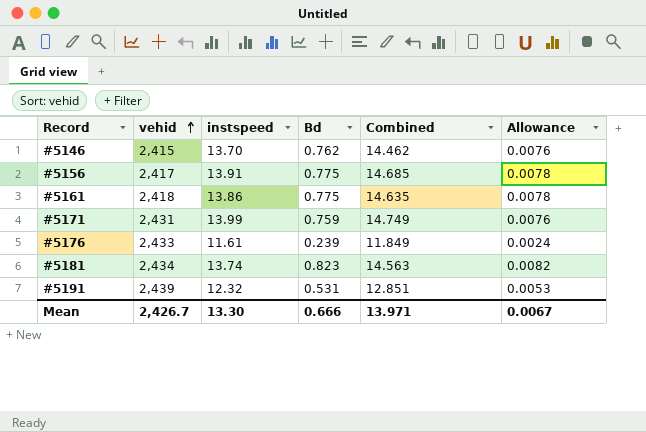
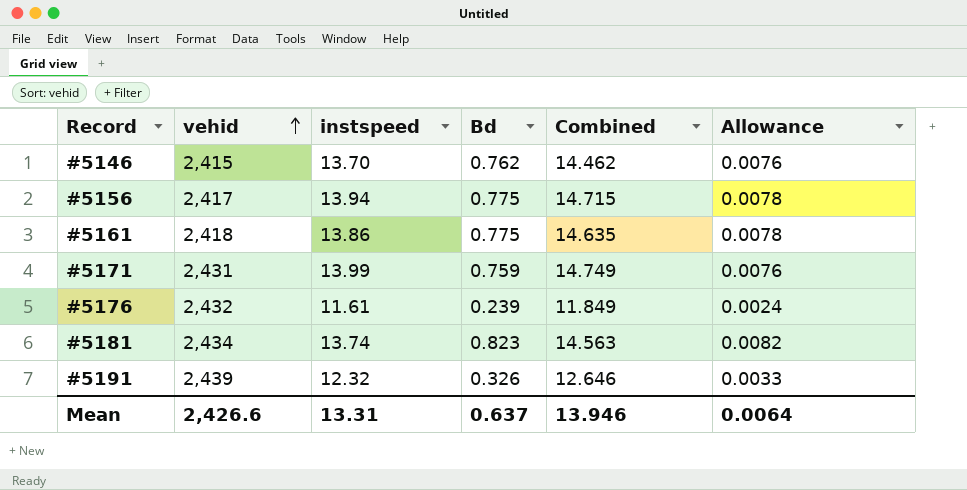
#5156 | instspeed: 13.91 -> 13.94
#5156 | Combined: 14.685 -> 14.715
#5176 | vehid: 2,433 -> 2,432
#5191 | Bd: 0.531 -> 0.326
#5191 | Combined: 12.851 -> 12.646
#5191 | Allowance: 0.0053 -> 0.0033
Mean | vehid: 2,426.7 -> 2,426.6
Mean | instspeed: 13.30 -> 13.31
Mean | Bd: 0.666 -> 0.637
Mean | Combined: 13.971 -> 13.946
Mean | Allowance: 0.0067 -> 0.0064

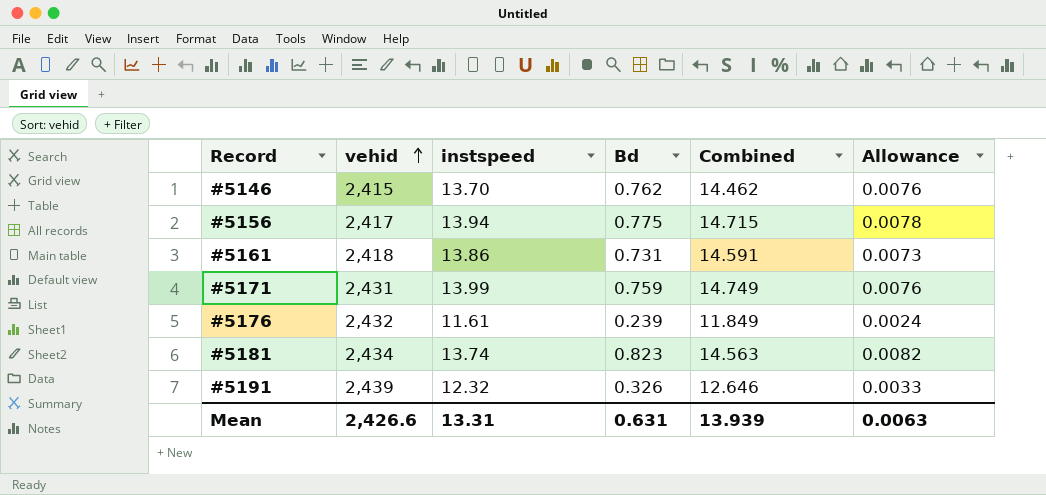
#5161 | Bd: 0.775 -> 0.731
#5161 | Combined: 14.635 -> 14.591
#5161 | Allowance: 0.0078 -> 0.0073
Mean | Bd: 0.637 -> 0.631
Mean | Combined: 13.946 -> 13.939
Mean | Allowance: 0.0064 -> 0.0063

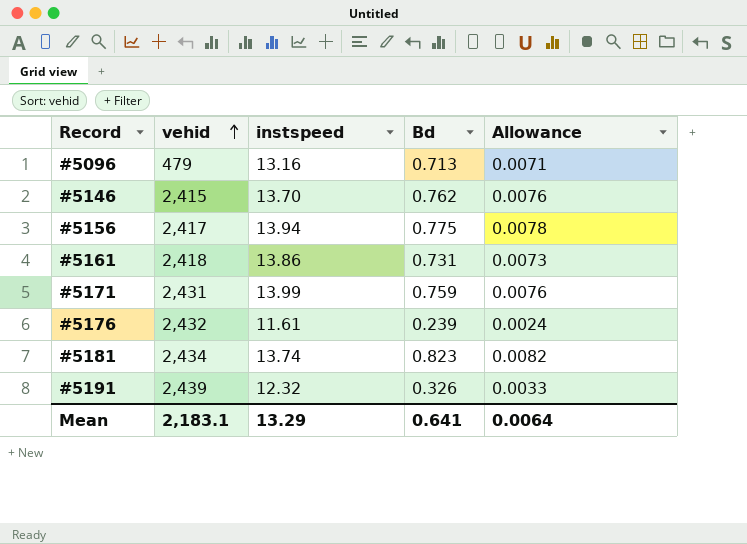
column Combined | formula: [instspeed] + [Bd] -> none
row #5096: none -> 479 | 13.16 | 0.713 | 0.0071
Mean | vehid: 2,426.6 -> 2,183.1
Mean | instspeed: 13.31 -> 13.29
Mean | Bd: 0.631 -> 0.641
Mean | Allowance: 0.0063 -> 0.0064

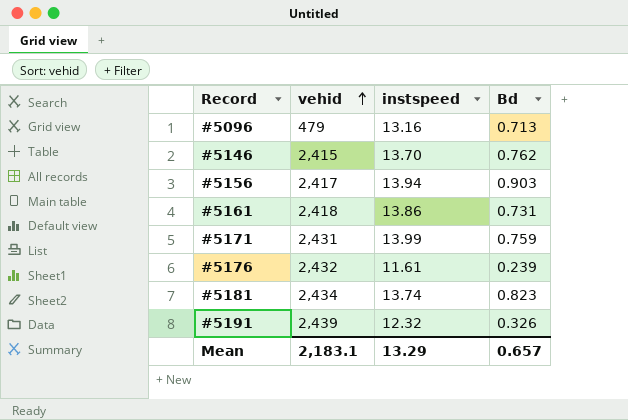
column Allowance | formula: [Bd] * 0.01 -> none
#5156 | Bd: 0.775 -> 0.903
Mean | Bd: 0.641 -> 0.657

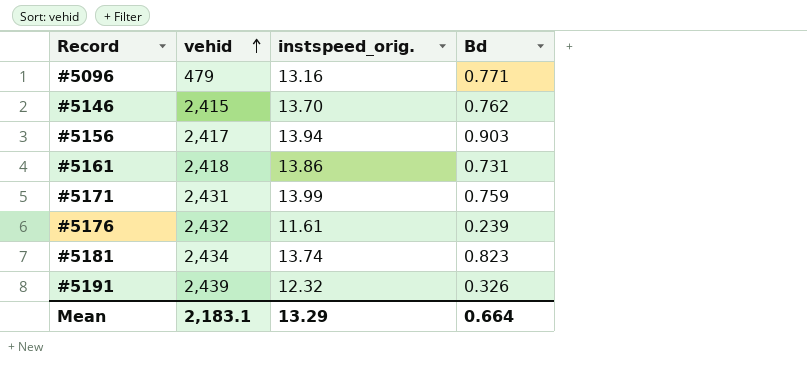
column name: instspeed -> instspeed_orig.
#5096 | Bd: 0.713 -> 0.771
Mean | Bd: 0.657 -> 0.664

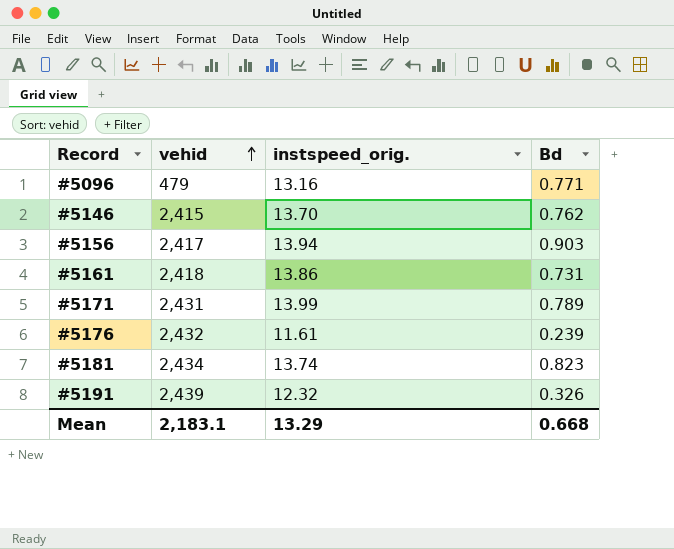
#5171 | Bd: 0.759 -> 0.789
Mean | Bd: 0.664 -> 0.668

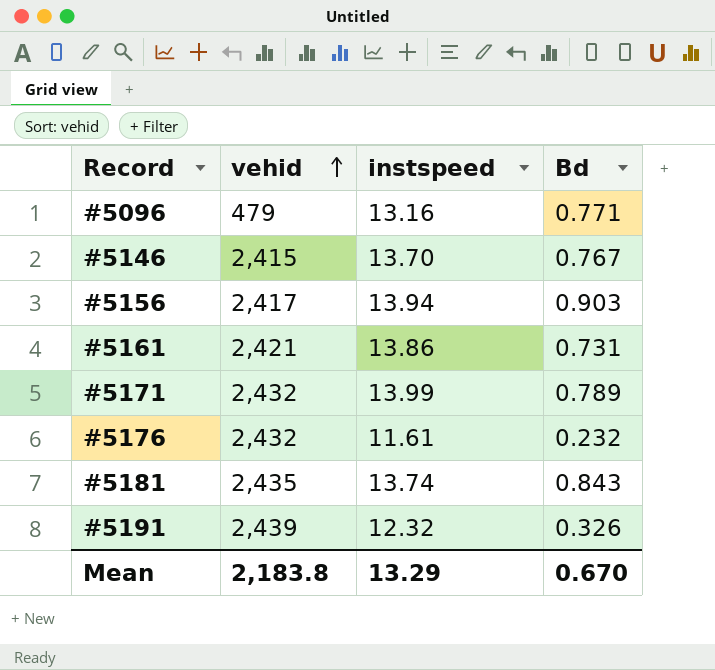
column name: instspeed_orig. -> instspeed
#5146 | Bd: 0.762 -> 0.767
#5161 | vehid: 2,418 -> 2,421
#5171 | vehid: 2,431 -> 2,432
#5176 | Bd: 0.239 -> 0.232
#5181 | vehid: 2,434 -> 2,435
#5181 | Bd: 0.823 -> 0.843
Mean | vehid: 2,183.1 -> 2,183.8
Mean | Bd: 0.668 -> 0.670

